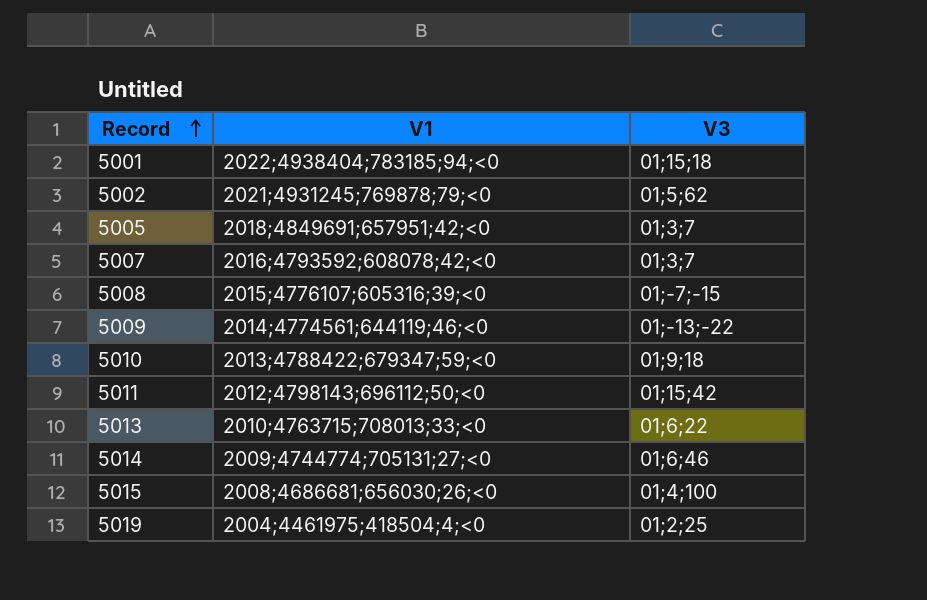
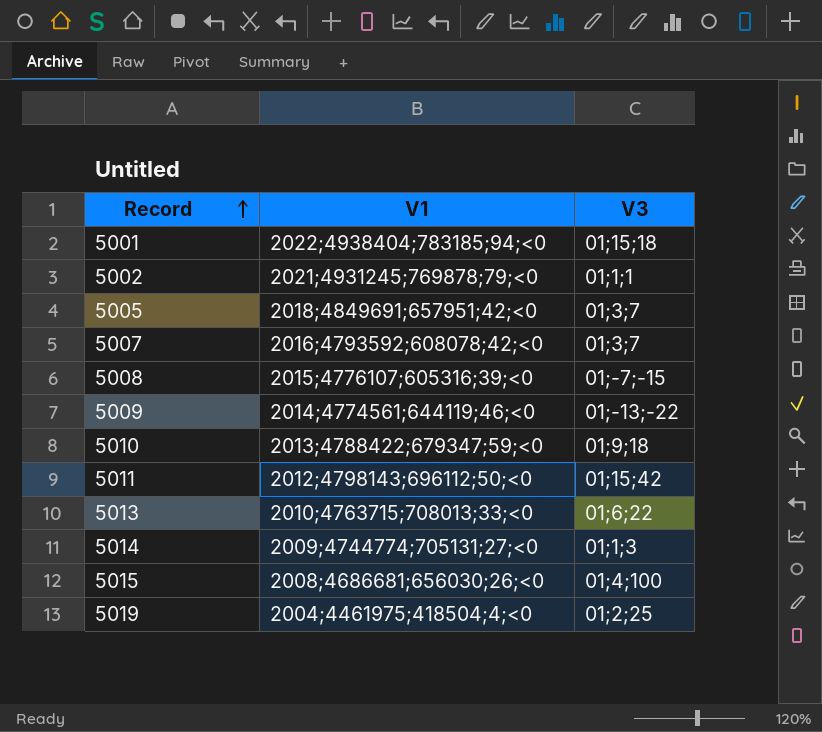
5002 | V3: 01;5;62 -> 01;1;1
5014 | V3: 01;6;46 -> 01;1;3

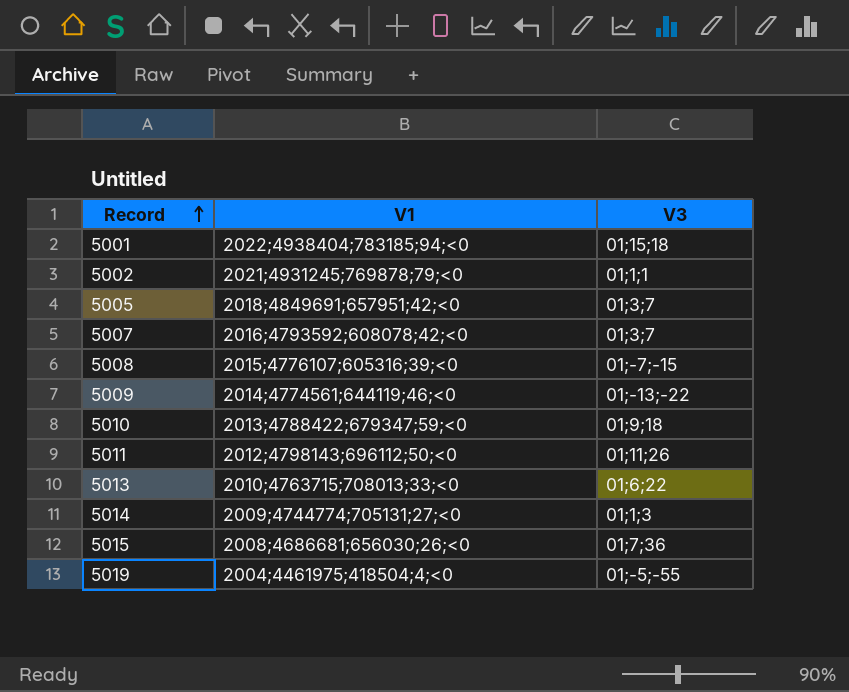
5011 | V3: 01;15;42 -> 01;11;26
5015 | V3: 01;4;100 -> 01;7;36
5019 | V3: 01;2;25 -> 01;-5;-55

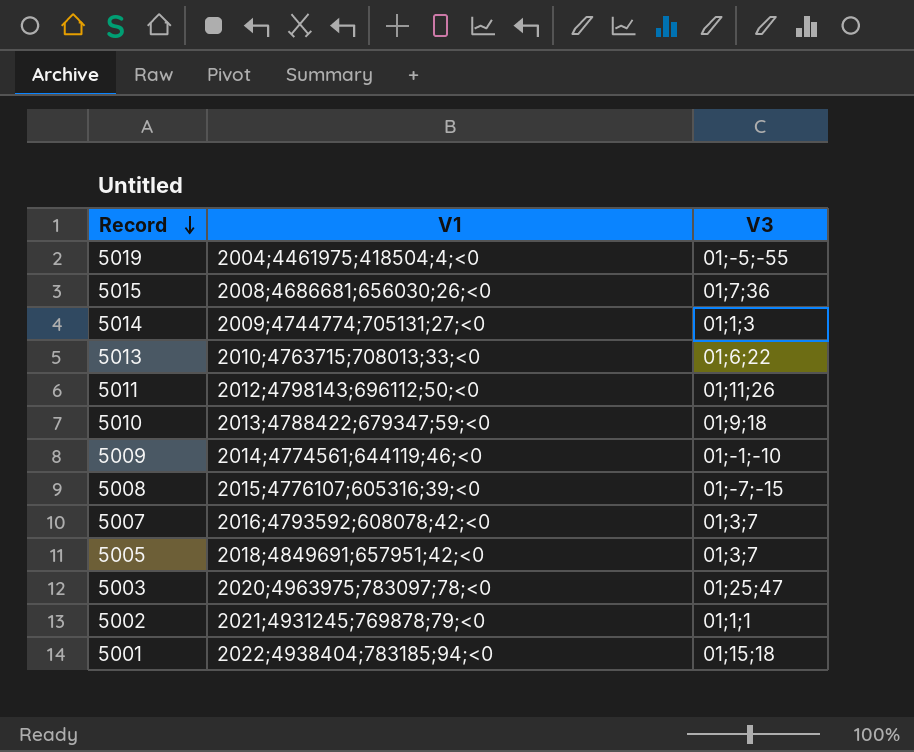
row order: Record ascending -> Record descending
5009 | V3: 01;-13;-22 -> 01;-1;-10
row 5003: none -> 2020;4963975;783097;78;<0 | 01;25;47

